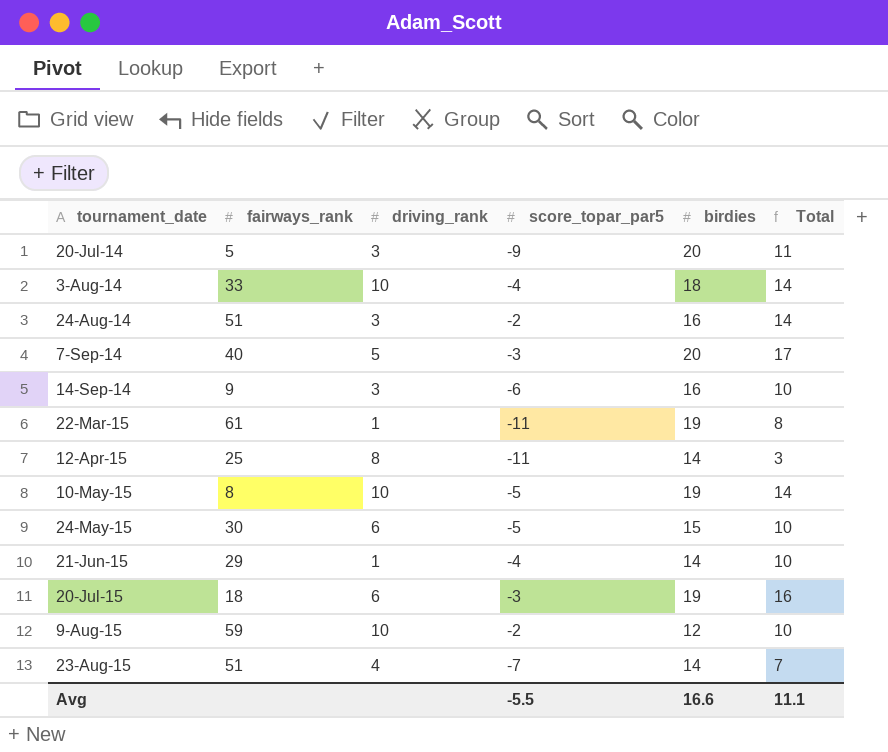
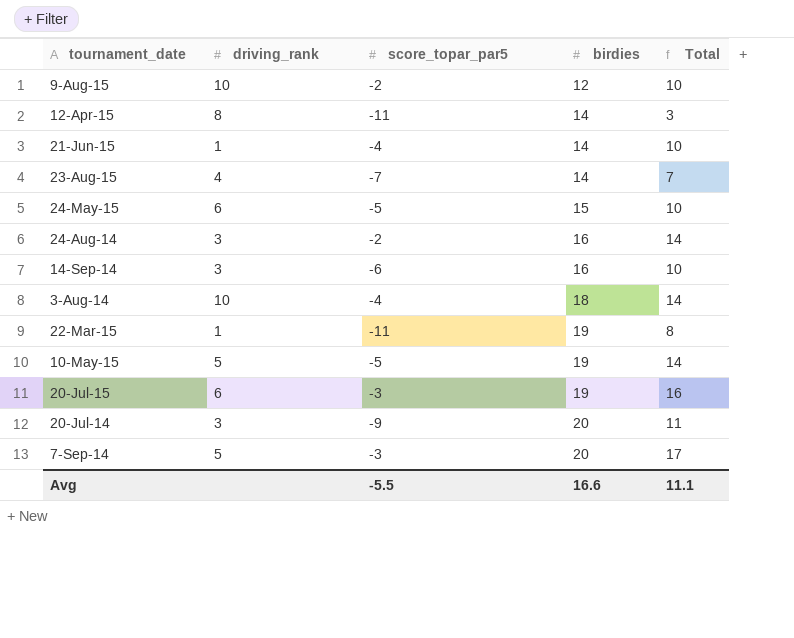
row order: tournament_date ascending -> birdies ascending
column fairways_rank | position: 2 -> none
10-May-15 | driving_rank: 10 -> 5

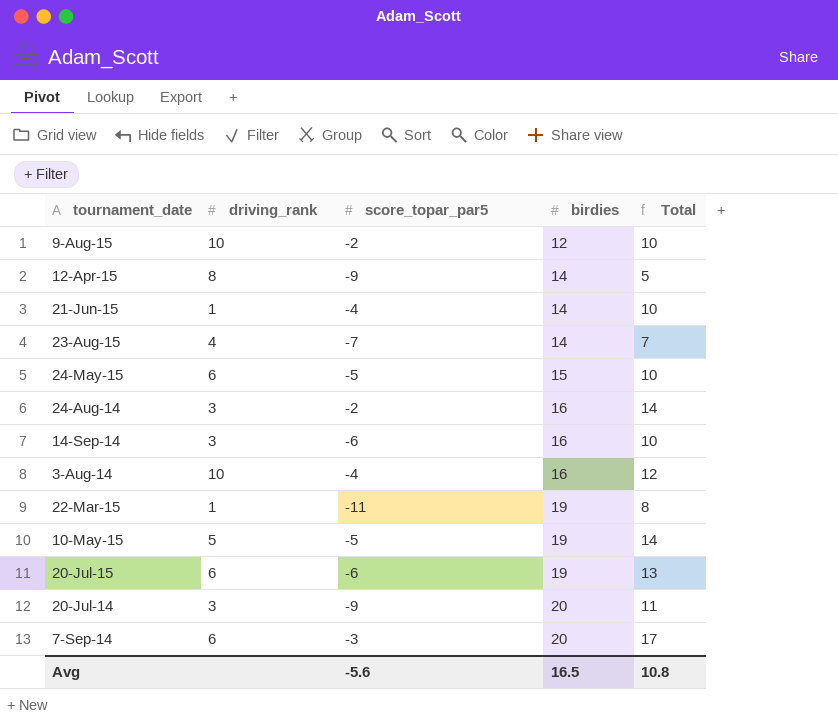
12-Apr-15 | score_topar_par5: -11 -> -9
12-Apr-15 | Total: 3 -> 5
3-Aug-14 | birdies: 18 -> 16
3-Aug-14 | Total: 14 -> 12
20-Jul-15 | score_topar_par5: -3 -> -6
20-Jul-15 | Total: 16 -> 13
7-Sep-14 | driving_rank: 5 -> 6
Avg | score_topar_par5: -5.5 -> -5.6
Avg | birdies: 16.6 -> 16.5
Avg | Total: 11.1 -> 10.8

